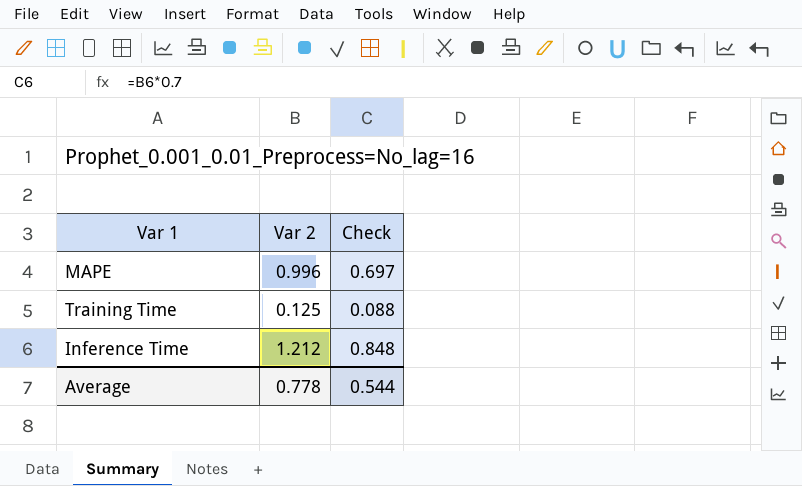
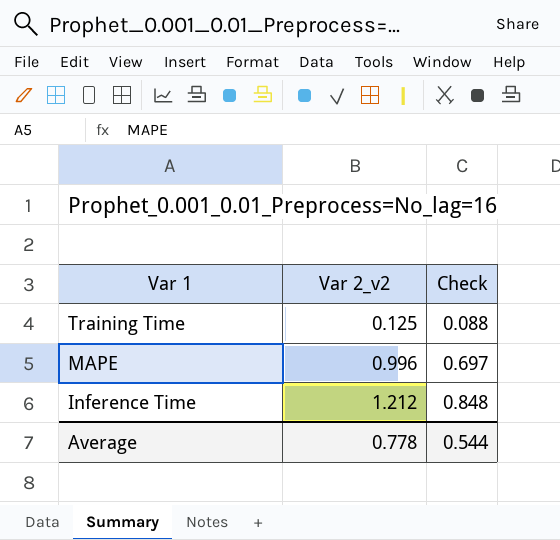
row order: none -> Var 1 descending
column name: Var 2 -> Var 2_v2

